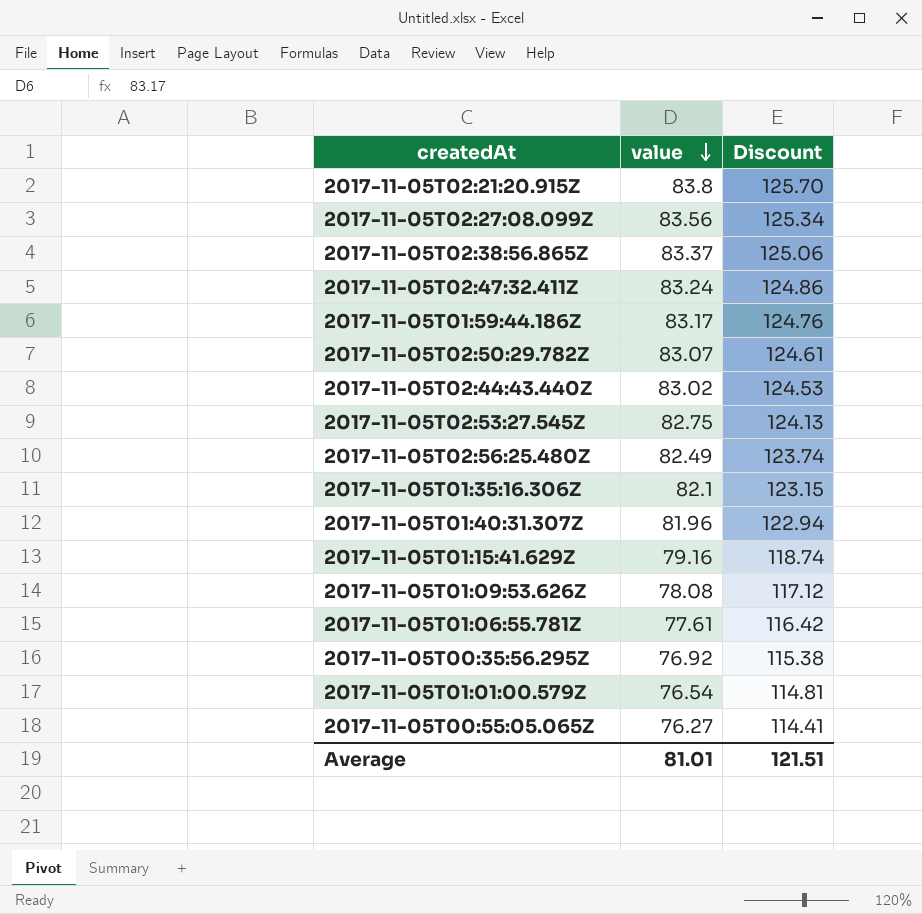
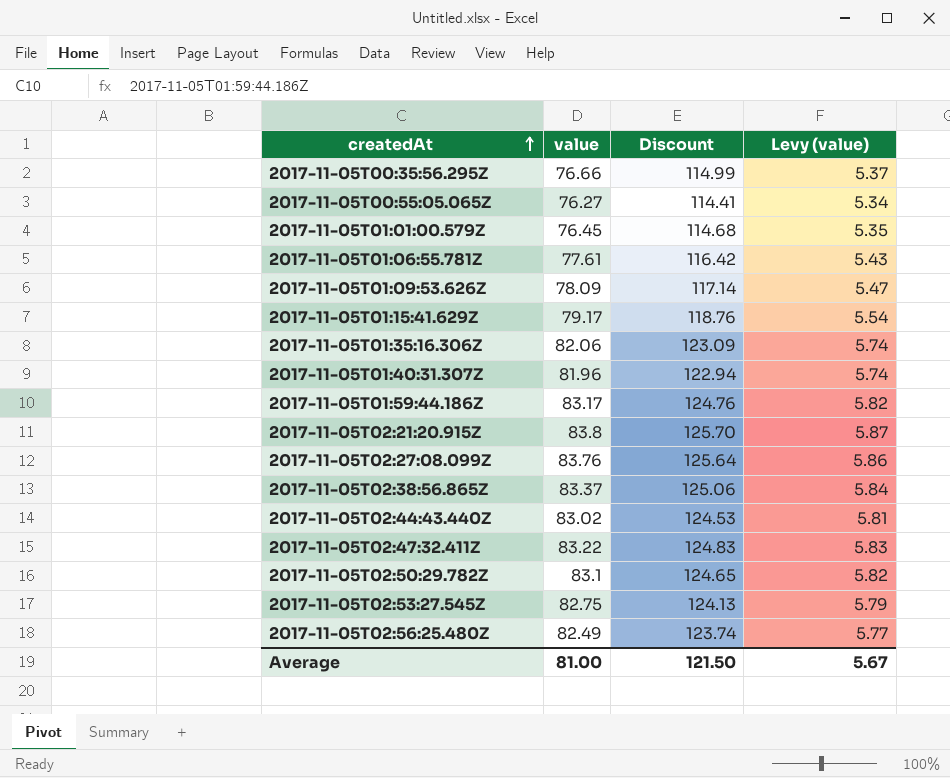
row order: value descending -> createdAt ascending
column Levy (value) | formula: none -> [value] * 0.07
2017-11-05T00:35:56.295Z | value: 76.92 -> 76.66
2017-11-05T00:35:56.295Z | Discount: 115.38 -> 114.99
2017-11-05T01:01:00.579Z | value: 76.54 -> 76.45
2017-11-05T01:01:00.579Z | Discount: 114.81 -> 114.68
2017-11-05T01:09:53.626Z | value: 78.08 -> 78.09
2017-11-05T01:09:53.626Z | Discount: 117.12 -> 117.14
2017-11-05T01:15:41.629Z | value: 79.16 -> 79.17
2017-11-05T01:15:41.629Z | Discount: 118.74 -> 118.76
2017-11-05T01:35:16.306Z | value: 82.1 -> 82.06
2017-11-05T01:35:16.306Z | Discount: 123.15 -> 123.09
2017-11-05T02:27:08.099Z | value: 83.56 -> 83.76
2017-11-05T02:27:08.099Z | Discount: 125.34 -> 125.64
2017-11-05T02:47:32.411Z | value: 83.24 -> 83.22
2017-11-05T02:47:32.411Z | Discount: 124.86 -> 124.83
2017-11-05T02:50:29.782Z | value: 83.07 -> 83.1
2017-11-05T02:50:29.782Z | Discount: 124.61 -> 124.65
Average | value: 81.01 -> 81.00
Average | Discount: 121.51 -> 121.50

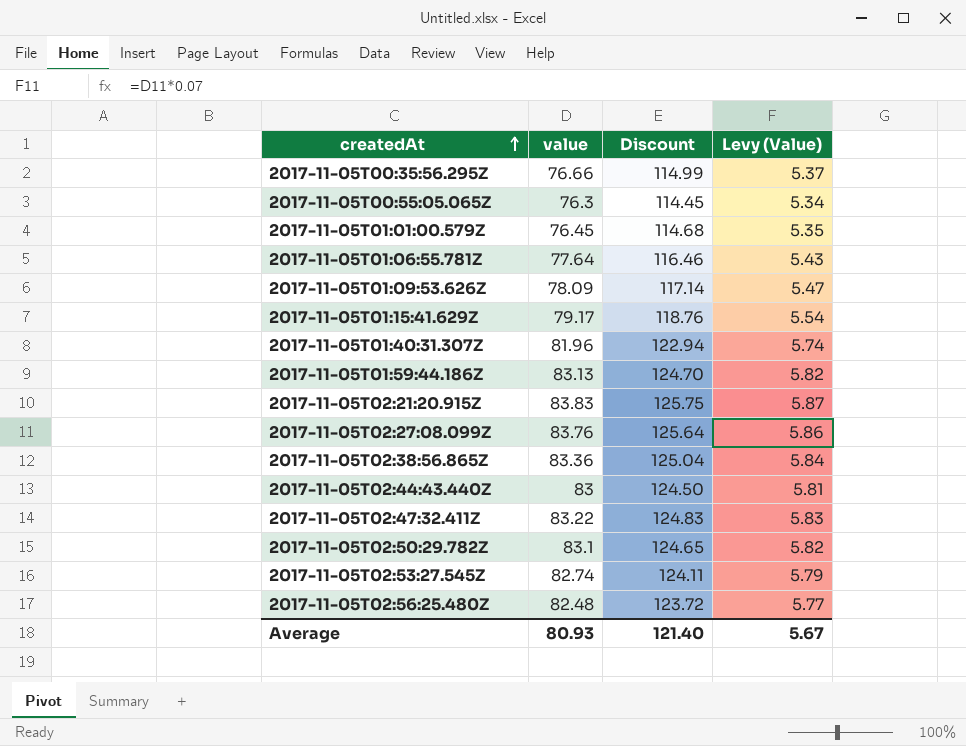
column name: Levy (value) -> Levy (Value)
row 2017-11-05T01:35:16.306Z: 82.06 | 123.09 | 5.74 -> none
2017-11-05T00:55:05.065Z | value: 76.27 -> 76.3
2017-11-05T00:55:05.065Z | Discount: 114.41 -> 114.45
2017-11-05T01:06:55.781Z | value: 77.61 -> 77.64
2017-11-05T01:06:55.781Z | Discount: 116.42 -> 116.46
2017-11-05T01:59:44.186Z | value: 83.17 -> 83.13
2017-11-05T01:59:44.186Z | Discount: 124.76 -> 124.70
2017-11-05T02:21:20.915Z | value: 83.8 -> 83.83
2017-11-05T02:21:20.915Z | Discount: 125.70 -> 125.75
2017-11-05T02:38:56.865Z | value: 83.37 -> 83.36
2017-11-05T02:38:56.865Z | Discount: 125.06 -> 125.04
2017-11-05T02:44:43.440Z | value: 83.02 -> 83
2017-11-05T02:44:43.440Z | Discount: 124.53 -> 124.50
2017-11-05T02:53:27.545Z | value: 82.75 -> 82.74
2017-11-05T02:53:27.545Z | Discount: 124.13 -> 124.11
2017-11-05T02:56:25.480Z | value: 82.49 -> 82.48
2017-11-05T02:56:25.480Z | Discount: 123.74 -> 123.72
Average | value: 81.00 -> 80.93
Average | Discount: 121.50 -> 121.40

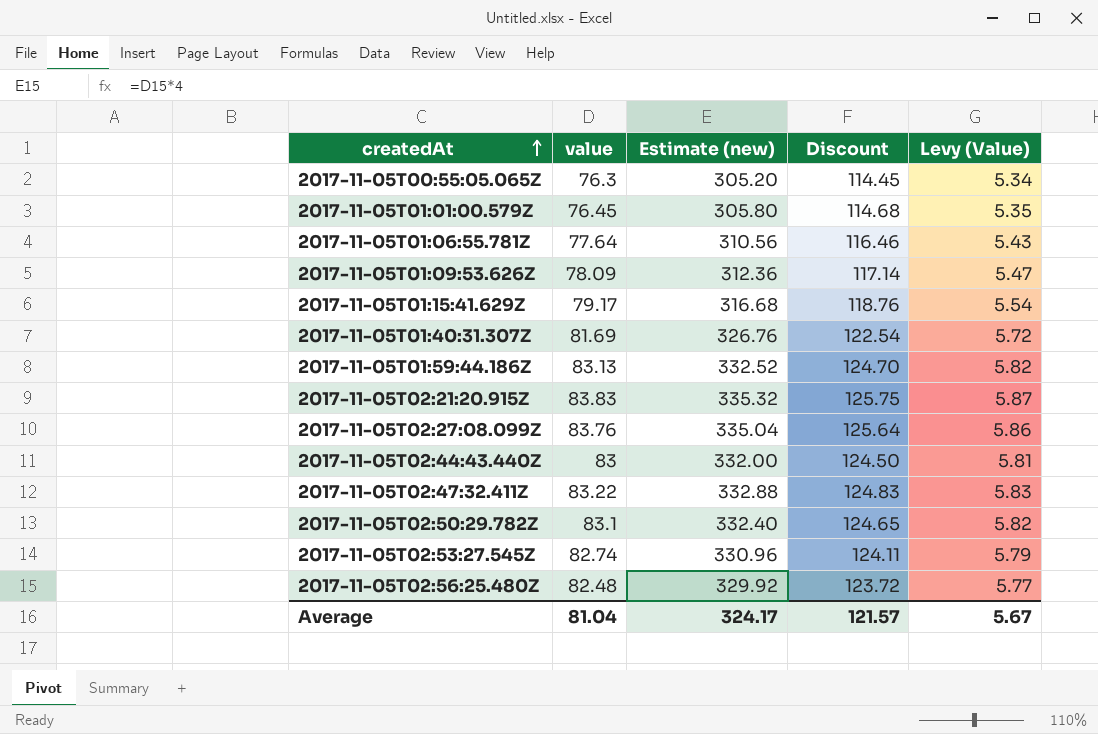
column Estimate (new) | formula: none -> [value] * 4
row 2017-11-05T00:35:56.295Z: 76.66 | 114.99 | 5.37 -> none
row 2017-11-05T02:38:56.865Z: 83.36 | 125.04 | 5.84 -> none
2017-11-05T01:40:31.307Z | value: 81.96 -> 81.69
2017-11-05T01:40:31.307Z | Discount: 122.94 -> 122.54
2017-11-05T01:40:31.307Z | Levy (Value): 5.74 -> 5.72
Average | value: 80.93 -> 81.04
Average | Discount: 121.40 -> 121.57

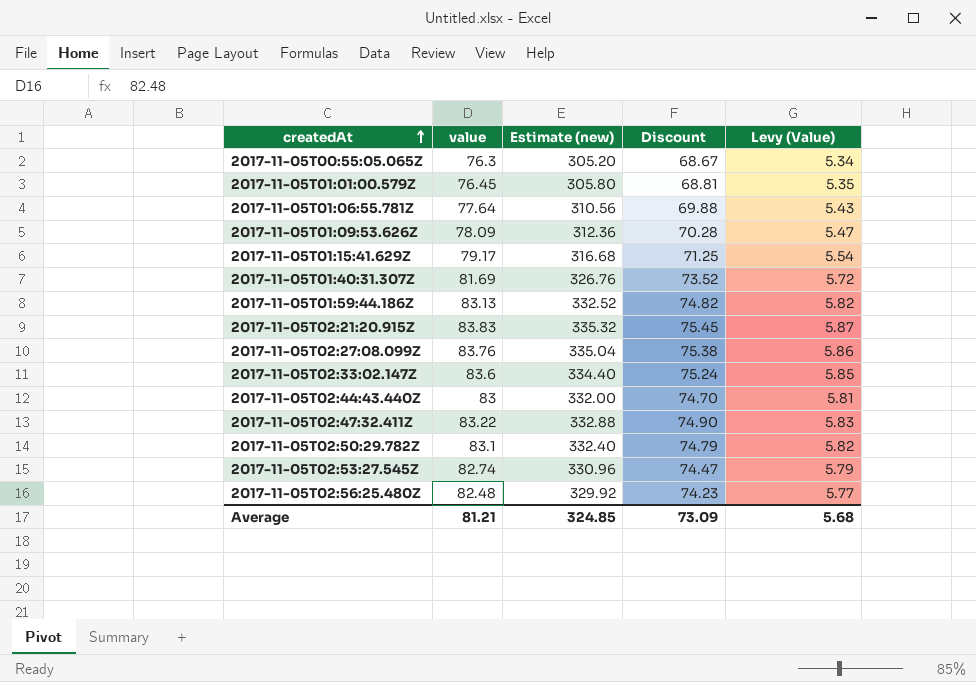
column Discount | formula: [value] * 1.5 -> [value] * 0.9
row 2017-11-05T02:33:02.147Z: none -> 83.6 | 334.40 | 75.24 | 5.85
Average | value: 81.04 -> 81.21
Average | Estimate (new): 324.17 -> 324.85
Average | Discount: 121.57 -> 73.09
Average | Levy (Value): 5.67 -> 5.68

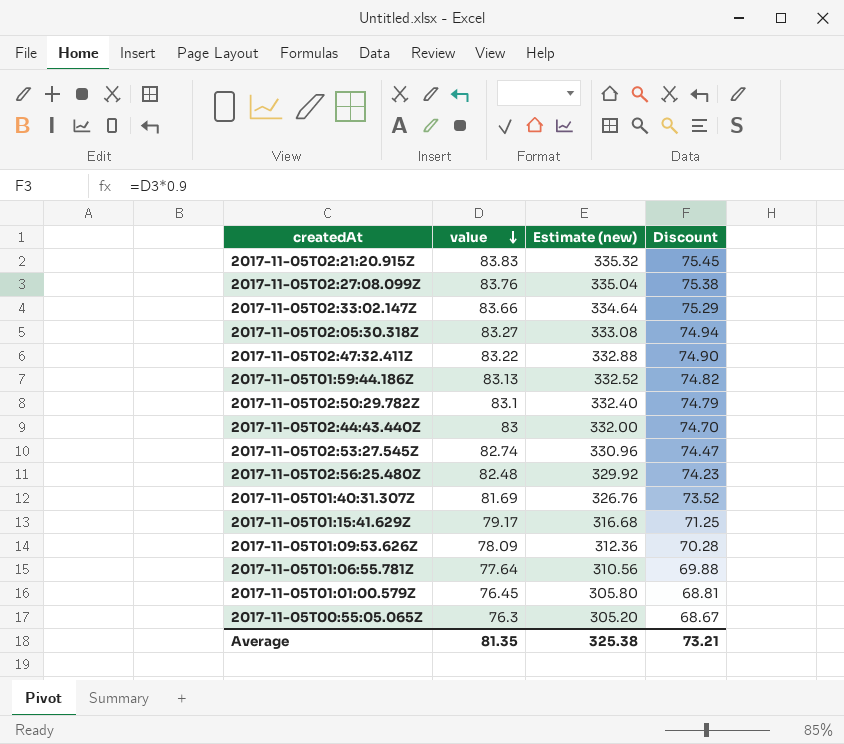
row order: createdAt ascending -> value descending
column Levy (Value) | formula: [value] * 0.07 -> none
2017-11-05T02:33:02.147Z | value: 83.6 -> 83.66
2017-11-05T02:33:02.147Z | Estimate (new): 334.40 -> 334.64
2017-11-05T02:33:02.147Z | Discount: 75.24 -> 75.29
row 2017-11-05T02:05:30.318Z: none -> 83.27 | 333.08 | 74.94
Average | value: 81.21 -> 81.35
Average | Estimate (new): 324.85 -> 325.38
Average | Discount: 73.09 -> 73.21

